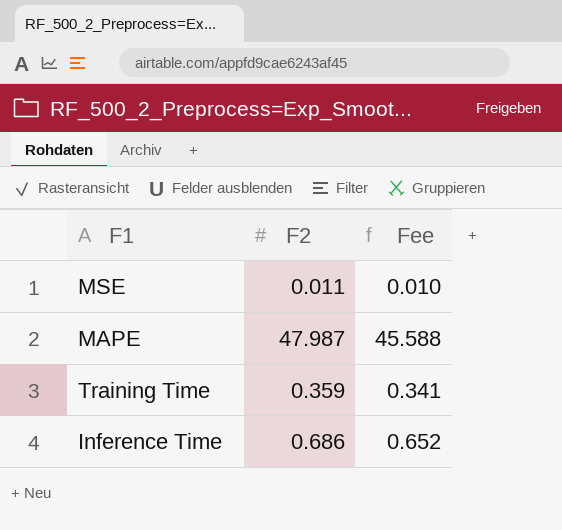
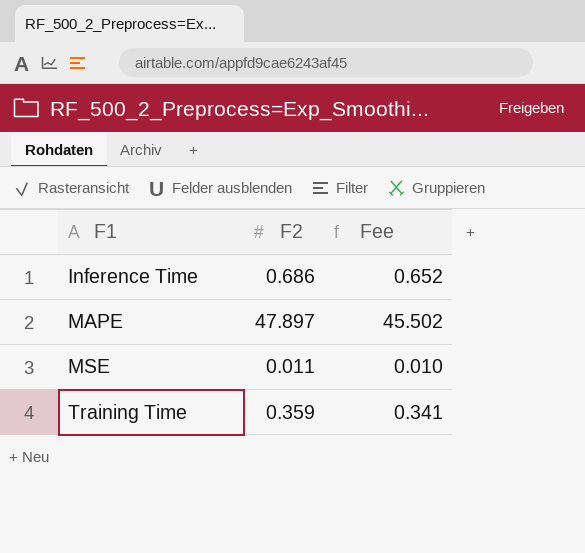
row order: none -> F1 ascending
MAPE | F2: 47.987 -> 47.897
MAPE | Fee: 45.588 -> 45.502

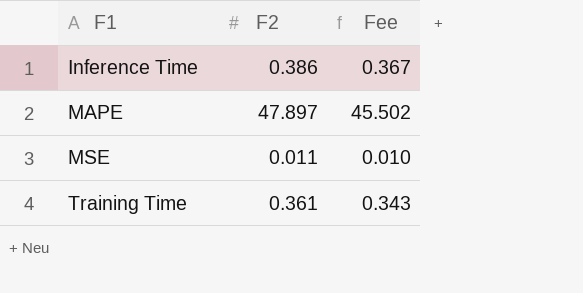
Inference Time | F2: 0.686 -> 0.386
Inference Time | Fee: 0.652 -> 0.367
Training Time | F2: 0.359 -> 0.361
Training Time | Fee: 0.341 -> 0.343

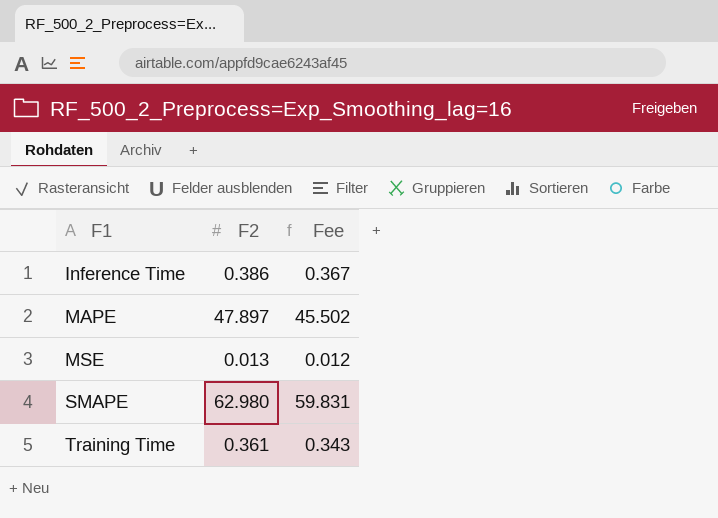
MSE | F2: 0.011 -> 0.013
MSE | Fee: 0.010 -> 0.012
row SMAPE: none -> 62.980 | 59.831

